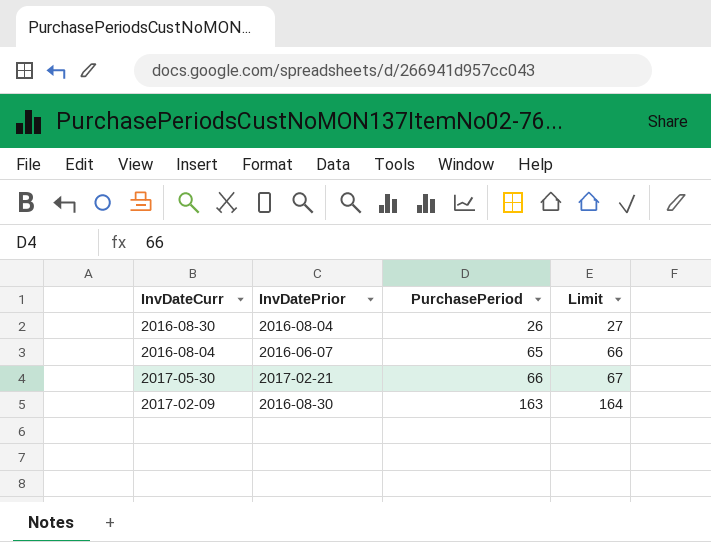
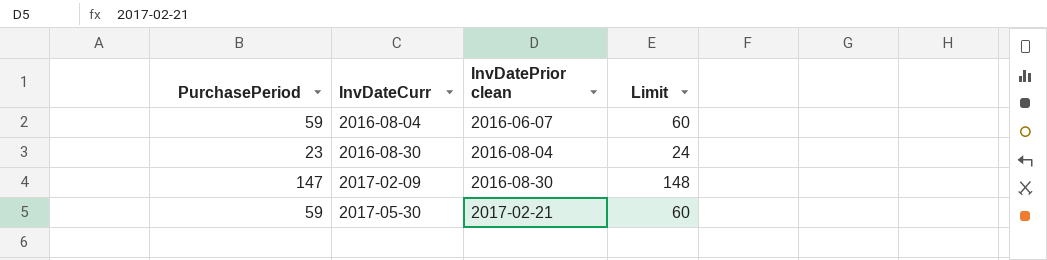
row order: PurchasePeriod ascending -> InvDateCurr ascending
column PurchasePeriod | position: 3 -> 1
column name: InvDatePrior -> InvDatePrior clean
2016-08-04 | PurchasePeriod: 65 -> 59
2016-08-04 | Limit: 66 -> 60
2016-08-30 | PurchasePeriod: 26 -> 23
2016-08-30 | Limit: 27 -> 24
2017-02-09 | PurchasePeriod: 163 -> 147
2017-02-09 | Limit: 164 -> 148
2017-05-30 | PurchasePeriod: 66 -> 59
2017-05-30 | Limit: 67 -> 60

